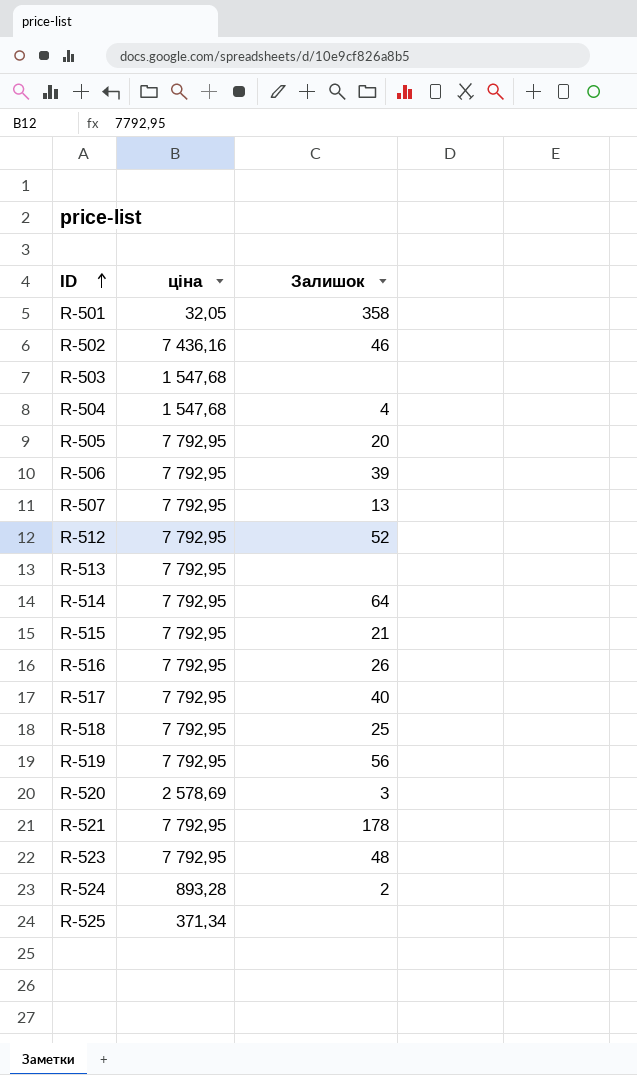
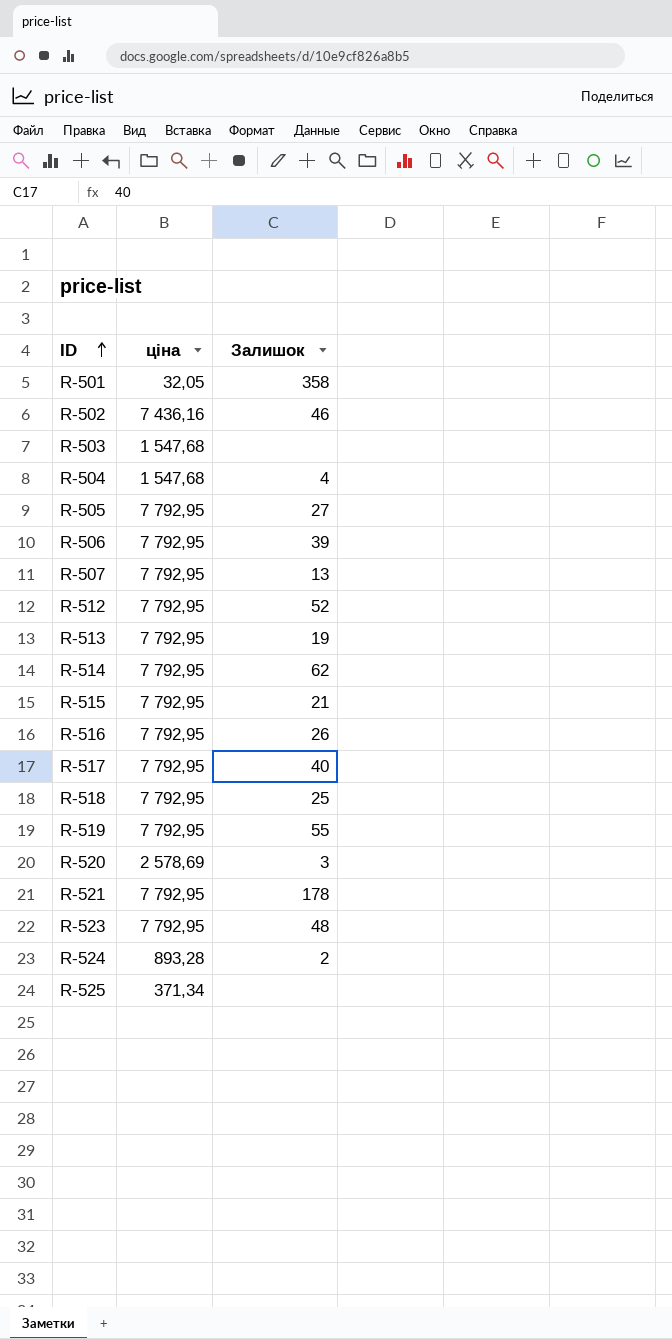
R-505 | Залишок: 20 -> 27
R-513 | Залишок: none -> 19
R-514 | Залишок: 64 -> 62
R-519 | Залишок: 56 -> 55

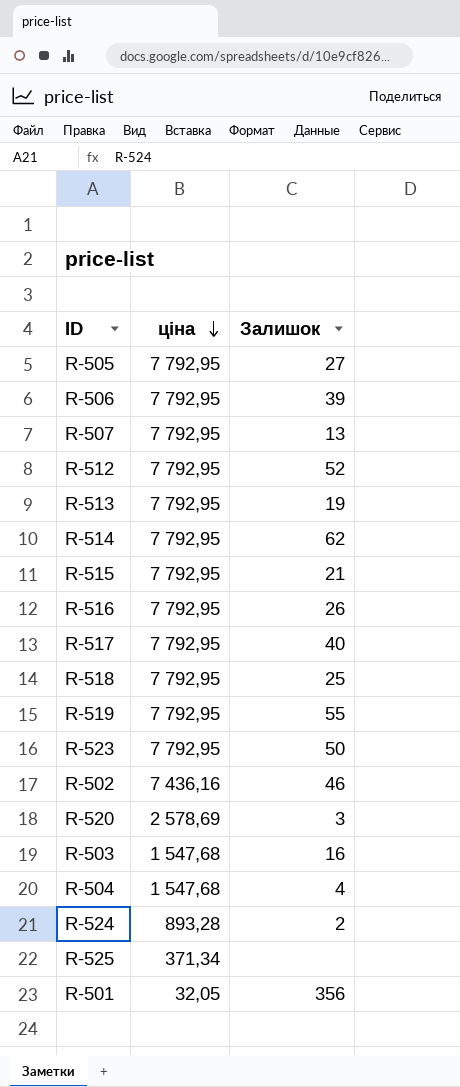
row order: ID ascending -> ціна descending
row R-521: 7 792,95 | 178 -> none
R-523 | Залишок: 48 -> 50
R-503 | Залишок: none -> 16
R-501 | Залишок: 358 -> 356

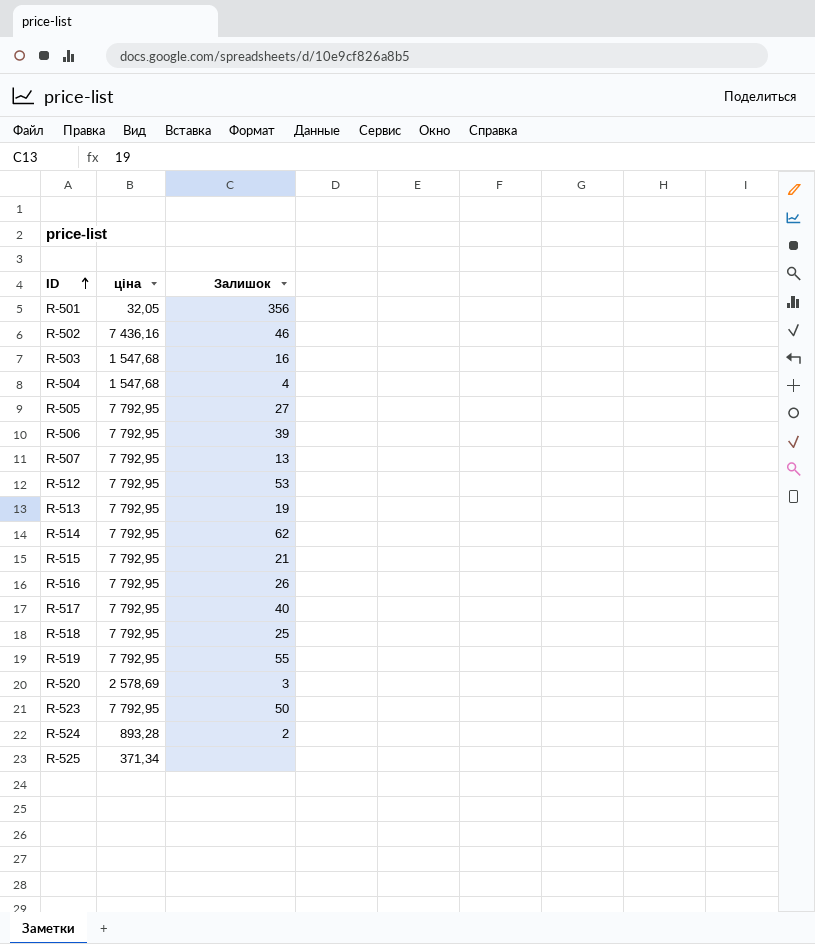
row order: ціна descending -> ID ascending
R-512 | Залишок: 52 -> 53

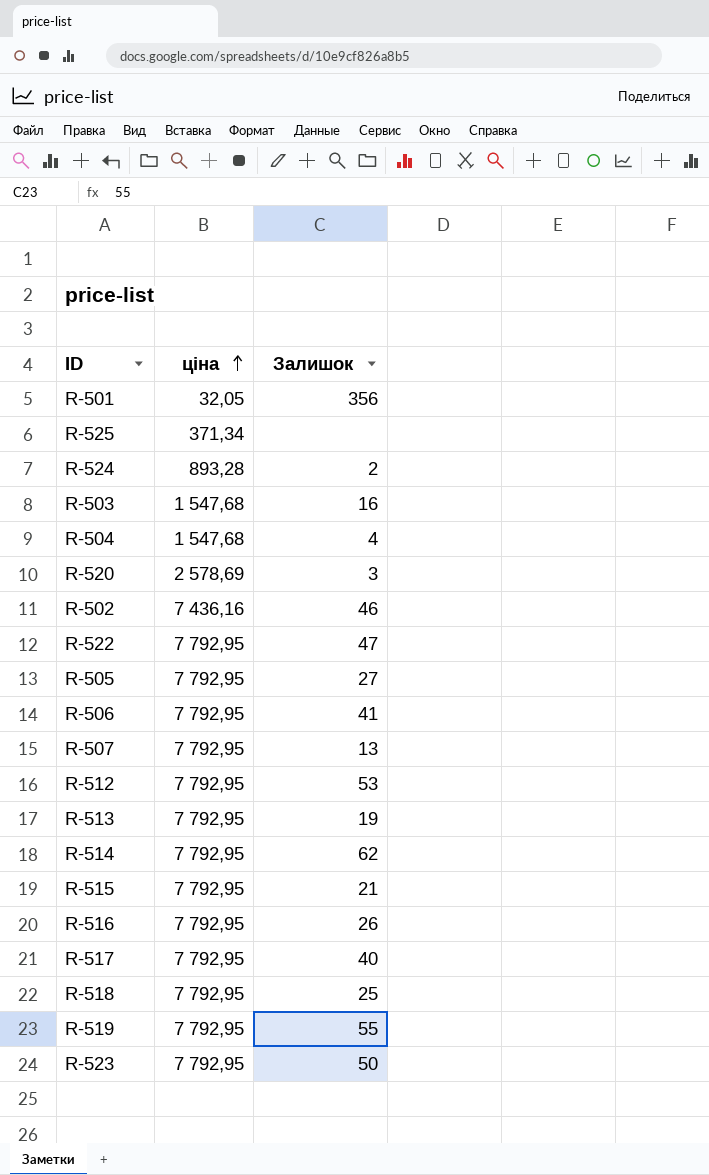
row order: ID ascending -> ціна ascending
row R-522: none -> 7 792,95 | 47
R-506 | Залишок: 39 -> 41

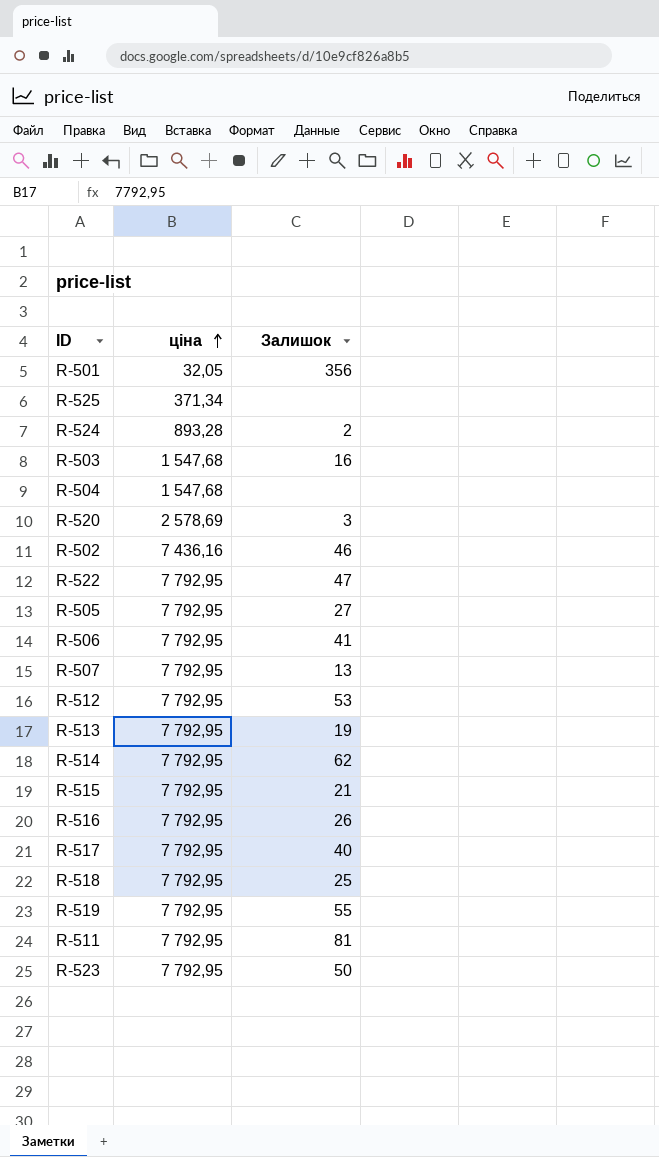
R-504 | Залишок: 4 -> none
row R-511: none -> 7 792,95 | 81

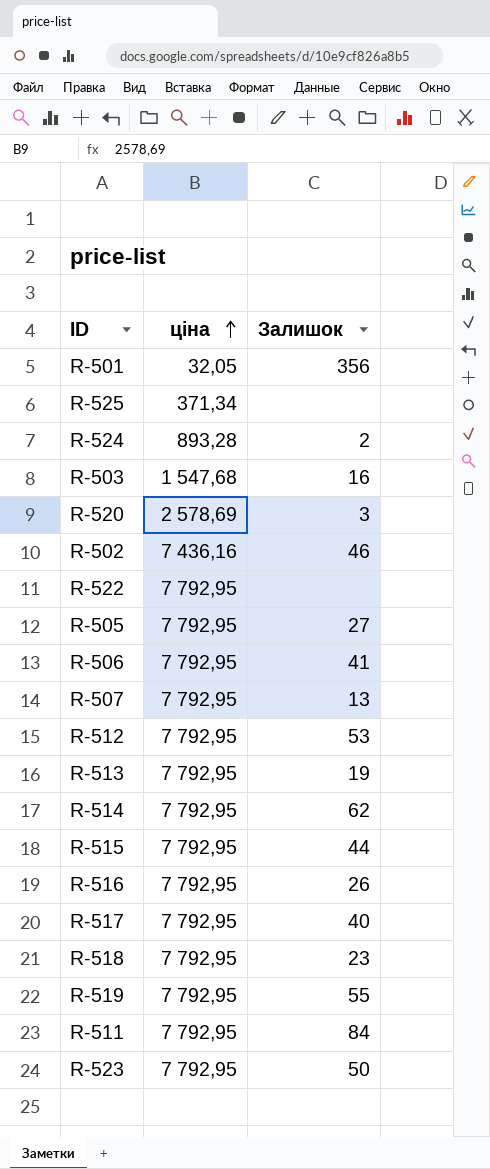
row R-504: 1 547,68 | none -> none
R-522 | Залишок: 47 -> none
R-515 | Залишок: 21 -> 44
R-518 | Залишок: 25 -> 23
R-511 | Залишок: 81 -> 84

